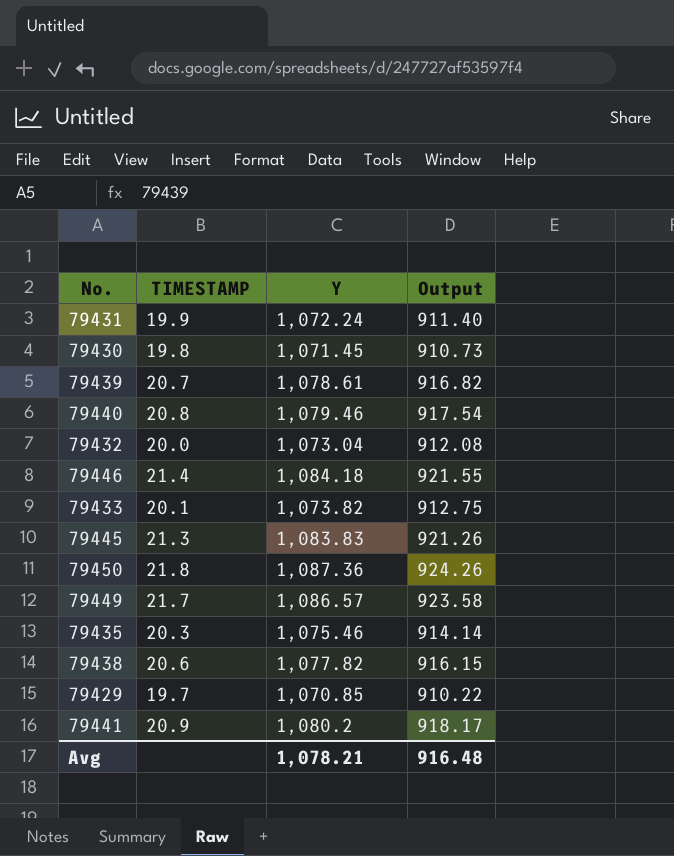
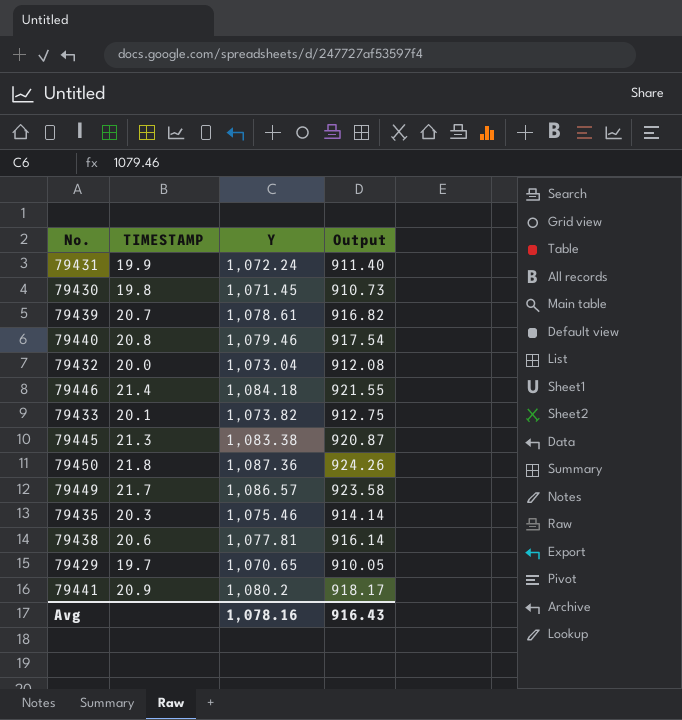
79445 | Y: 1,083.83 -> 1,083.38
79445 | Output: 921.26 -> 920.87
79438 | Y: 1,077.82 -> 1,077.81
79438 | Output: 916.15 -> 916.14
79429 | Y: 1,070.85 -> 1,070.65
79429 | Output: 910.22 -> 910.05
Avg | Y: 1,078.21 -> 1,078.16
Avg | Output: 916.48 -> 916.43

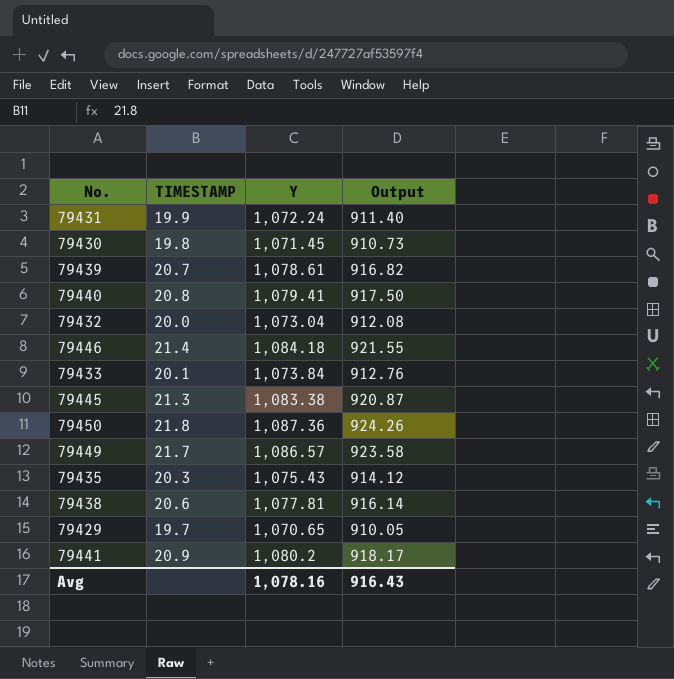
79440 | Y: 1,079.46 -> 1,079.41
79440 | Output: 917.54 -> 917.50
79433 | Y: 1,073.82 -> 1,073.84
79433 | Output: 912.75 -> 912.76
79435 | Y: 1,075.46 -> 1,075.43
79435 | Output: 914.14 -> 914.12

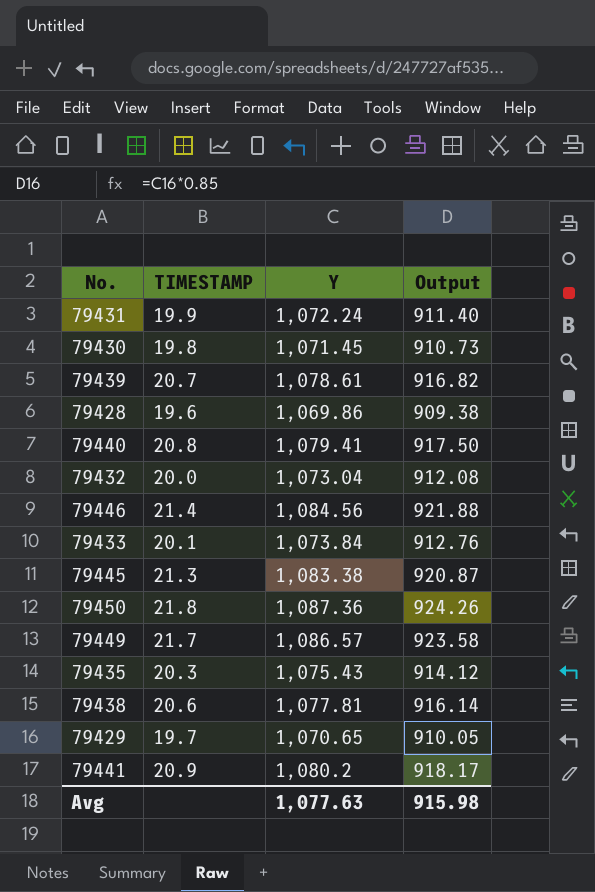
row 79428: none -> 19.6 | 1,069.86 | 909.38
79446 | Y: 1,084.18 -> 1,084.56
79446 | Output: 921.55 -> 921.88
Avg | Y: 1,078.16 -> 1,077.63
Avg | Output: 916.43 -> 915.98

